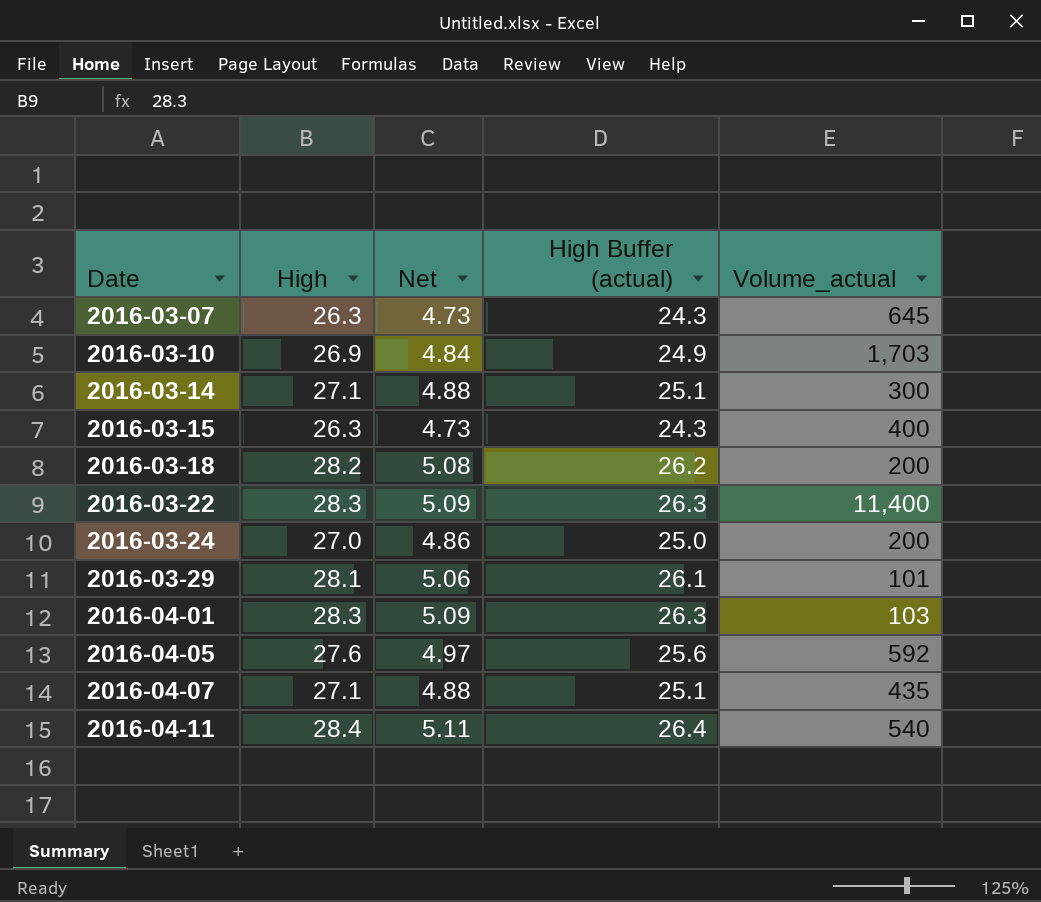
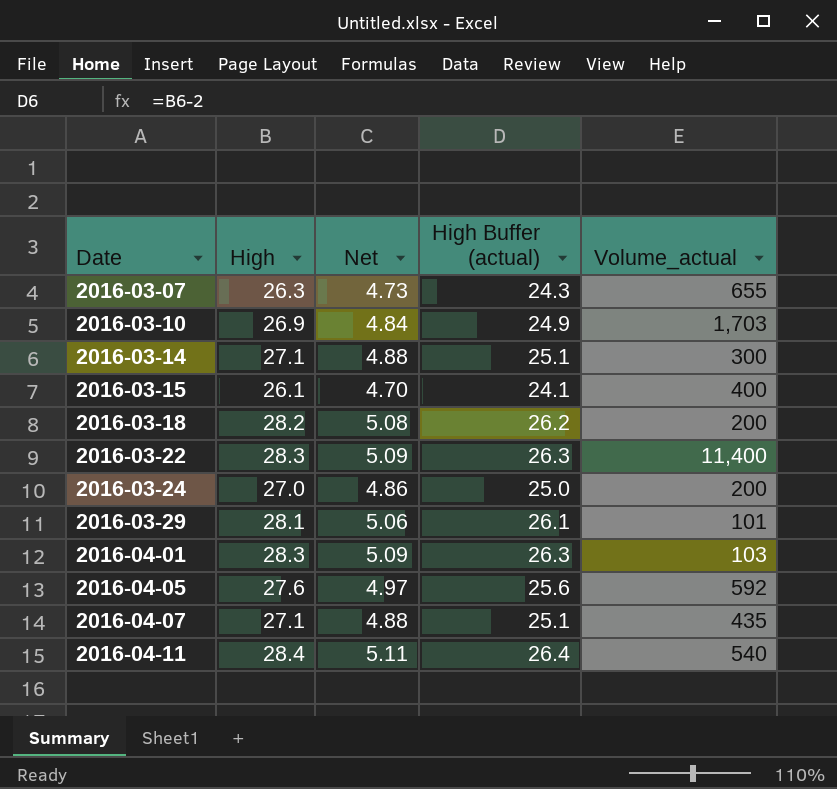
2016-03-07 | Volume_actual: 645 -> 655
2016-03-15 | High: 26.3 -> 26.1
2016-03-15 | Net: 4.73 -> 4.70
2016-03-15 | High Buffer (actual): 24.3 -> 24.1

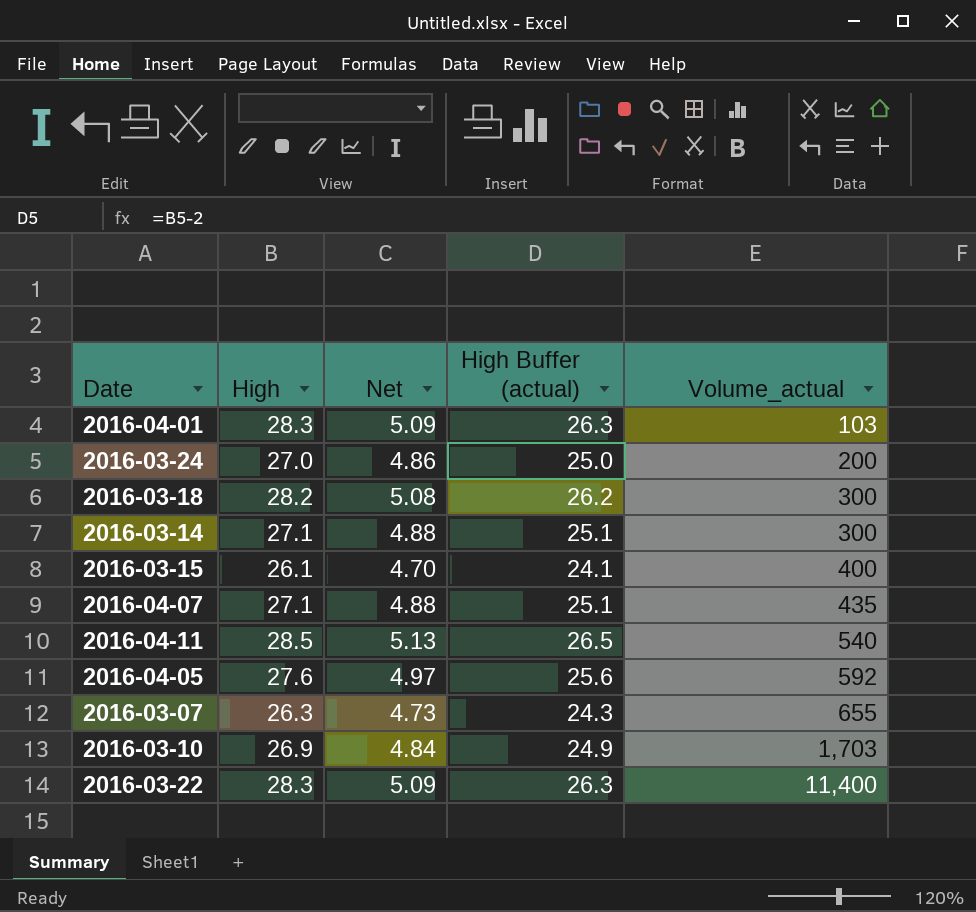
row order: Date ascending -> Volume_actual ascending
row 2016-03-29: 28.1 | 5.06 | 26.1 | 101 -> none
2016-03-18 | Volume_actual: 200 -> 300
2016-04-11 | High: 28.4 -> 28.5
2016-04-11 | Net: 5.11 -> 5.13
2016-04-11 | High Buffer (actual): 26.4 -> 26.5

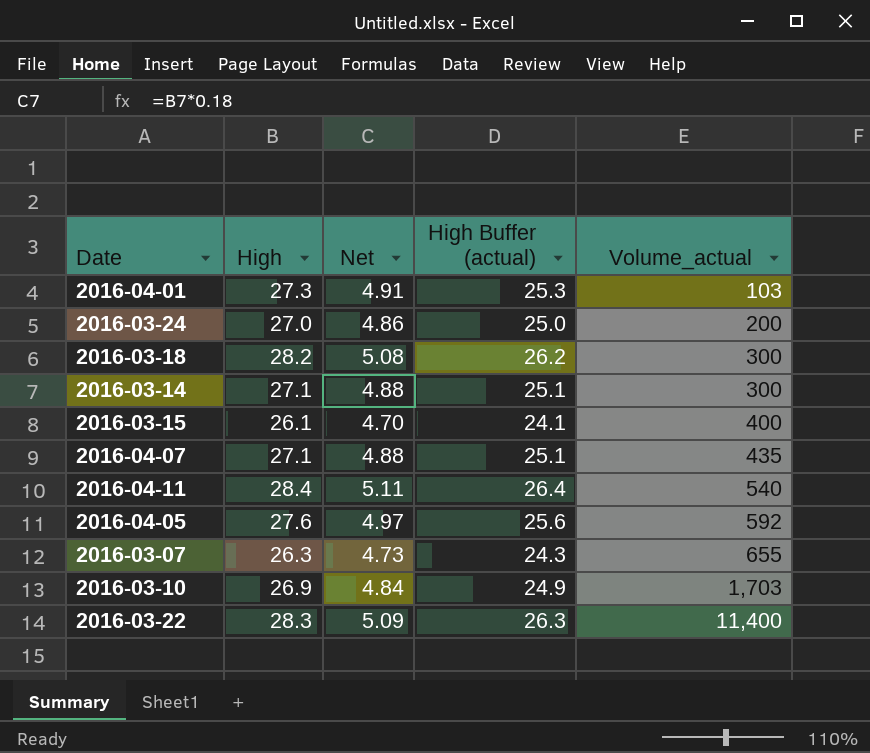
2016-04-01 | High: 28.3 -> 27.3
2016-04-01 | Net: 5.09 -> 4.91
2016-04-01 | High Buffer (actual): 26.3 -> 25.3
2016-04-11 | High: 28.5 -> 28.4
2016-04-11 | Net: 5.13 -> 5.11
2016-04-11 | High Buffer (actual): 26.5 -> 26.4

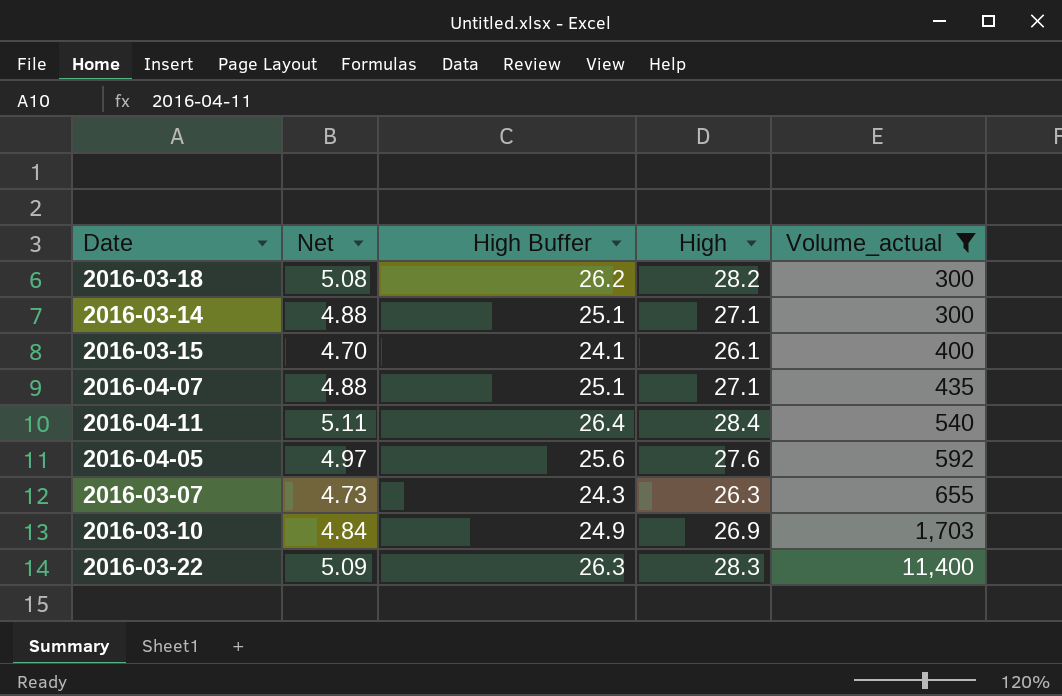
filter: none -> Volume_actual >= 300
column name: High Buffer (actual) -> High Buffer
column High | position: 2 -> 4

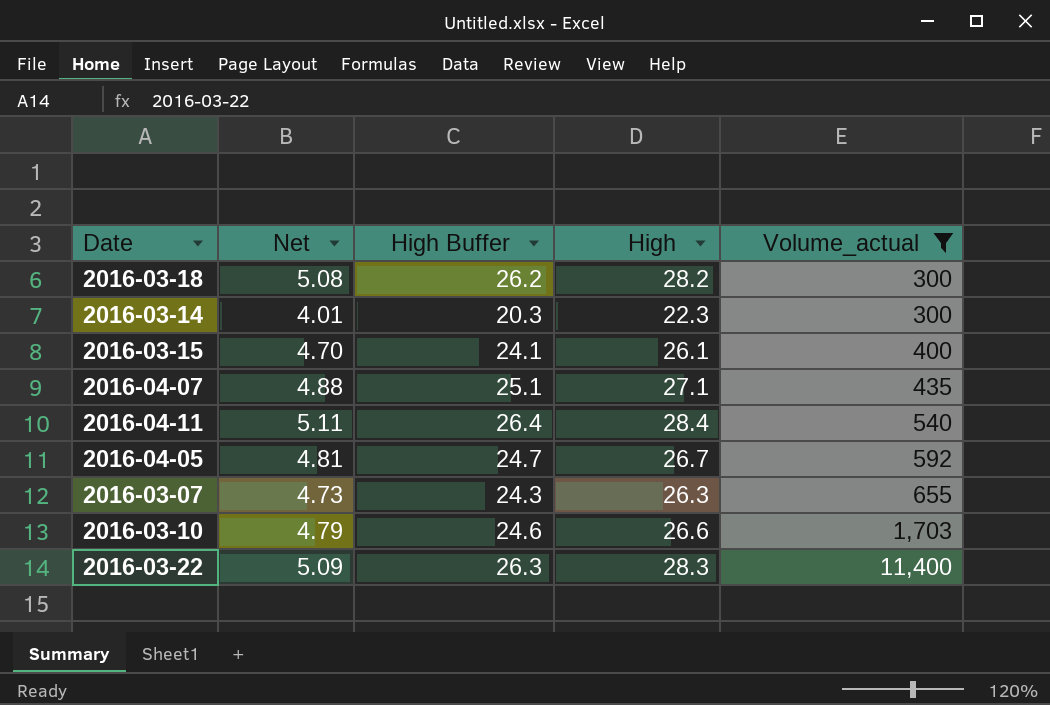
2016-03-14 | Net: 4.88 -> 4.01
2016-03-14 | High Buffer: 25.1 -> 20.3
2016-03-14 | High: 27.1 -> 22.3
2016-04-05 | Net: 4.97 -> 4.81
2016-04-05 | High Buffer: 25.6 -> 24.7
2016-04-05 | High: 27.6 -> 26.7
2016-03-10 | Net: 4.84 -> 4.79
2016-03-10 | High Buffer: 24.9 -> 24.6
2016-03-10 | High: 26.9 -> 26.6

